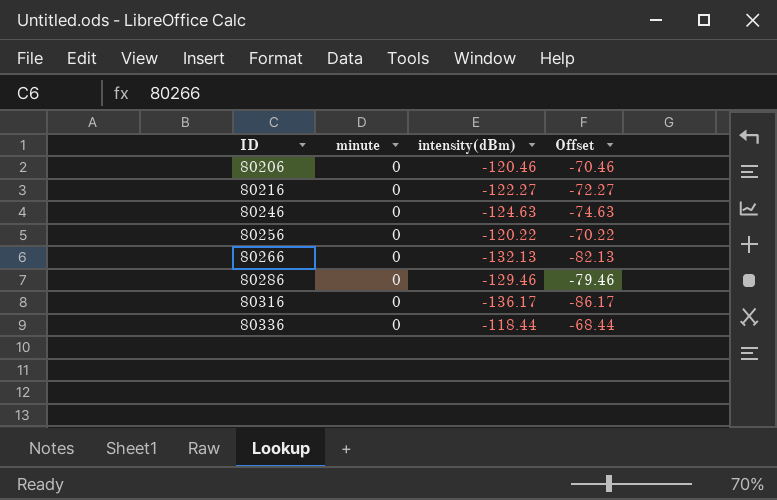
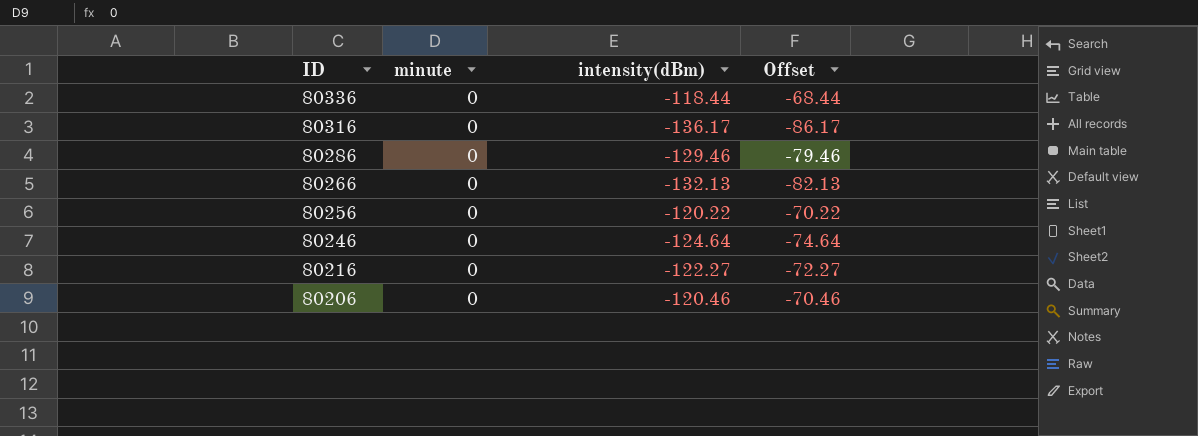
row order: ID ascending -> ID descending
80246 | intensity(dBm): -124.63 -> -124.64
80246 | Offset: -74.63 -> -74.64

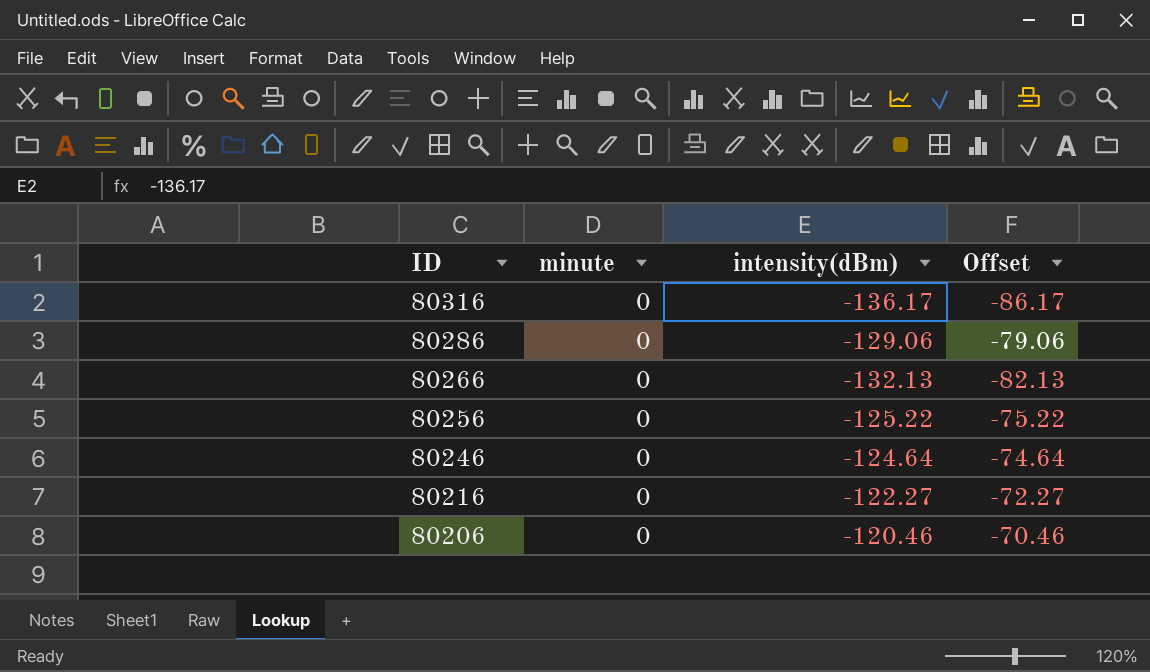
row 80336: 0 | -118.44 | -68.44 -> none
80286 | intensity(dBm): -129.46 -> -129.06
80286 | Offset: -79.46 -> -79.06
80256 | intensity(dBm): -120.22 -> -125.22
80256 | Offset: -70.22 -> -75.22

